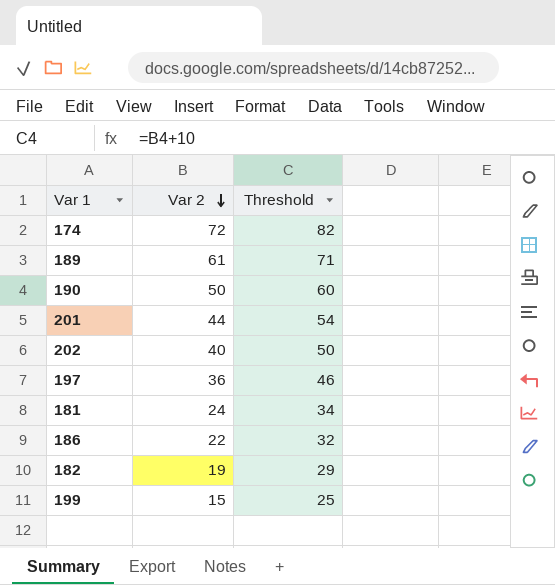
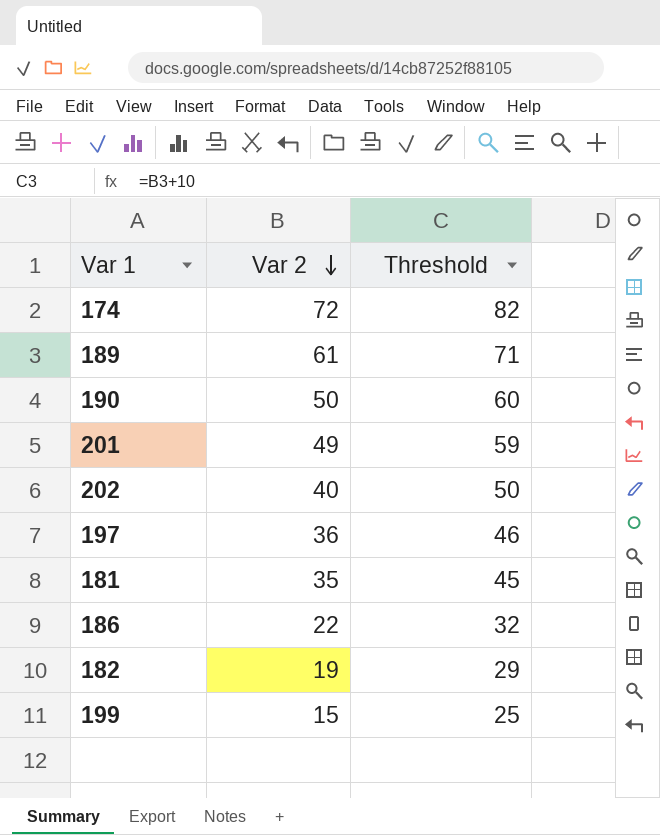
201 | Var 2: 44 -> 49
201 | Threshold: 54 -> 59
181 | Var 2: 24 -> 35
181 | Threshold: 34 -> 45

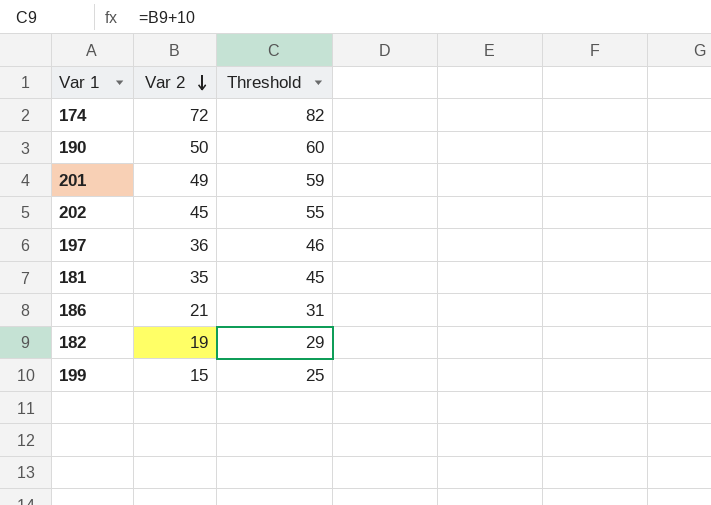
row 189: 61 | 71 -> none
202 | Var 2: 40 -> 45
202 | Threshold: 50 -> 55
186 | Var 2: 22 -> 21
186 | Threshold: 32 -> 31

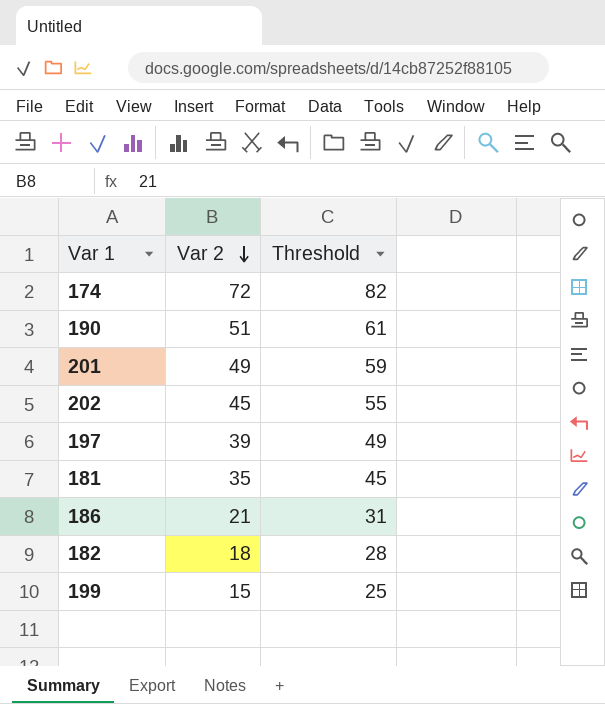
190 | Var 2: 50 -> 51
190 | Threshold: 60 -> 61
197 | Var 2: 36 -> 39
197 | Threshold: 46 -> 49
182 | Var 2: 19 -> 18
182 | Threshold: 29 -> 28

